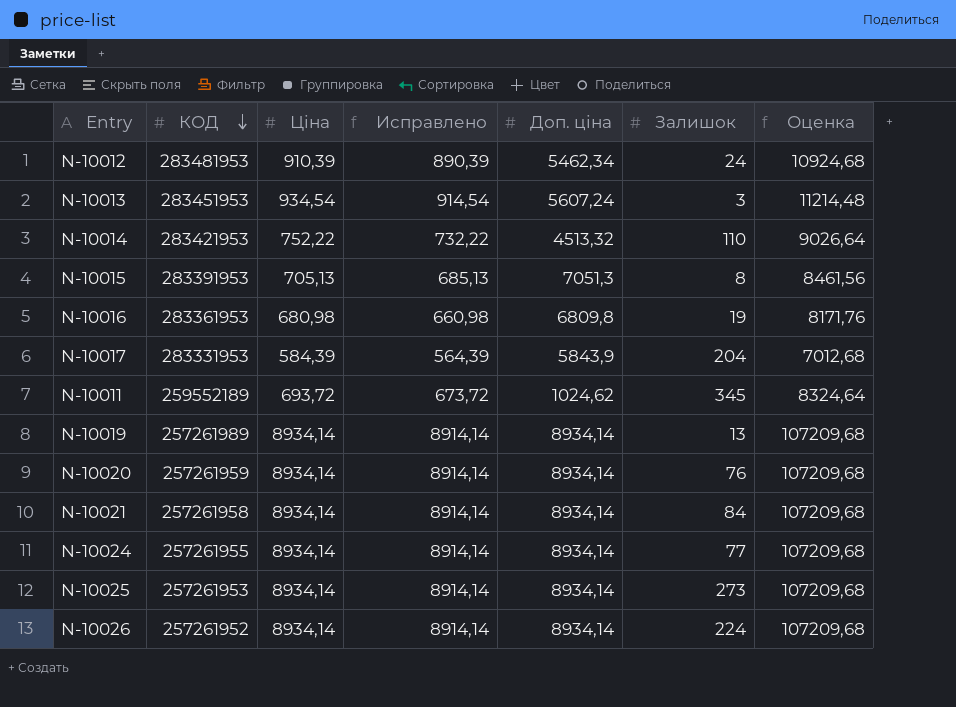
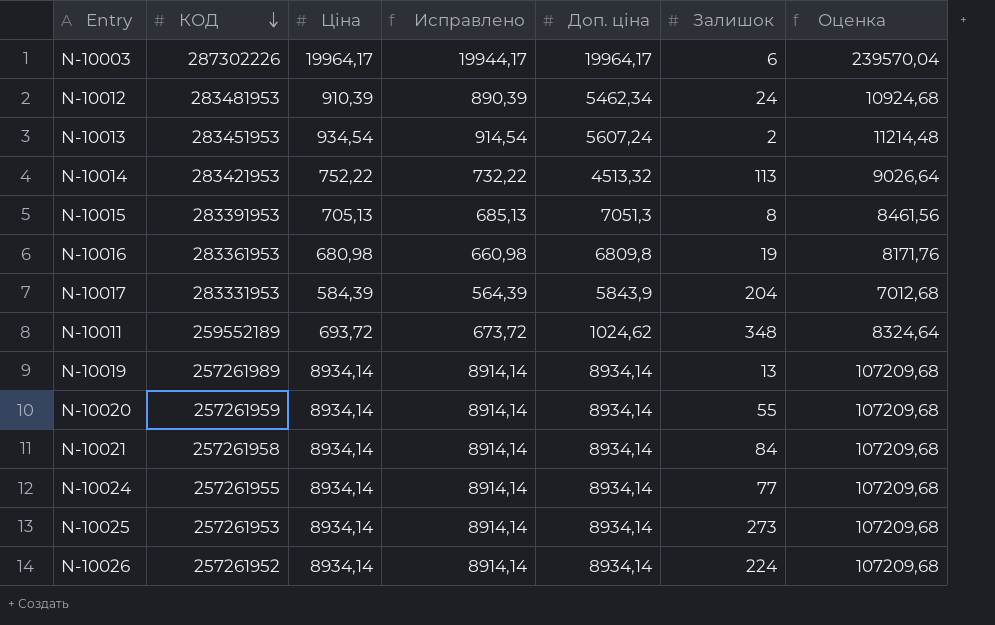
row N-10003: none -> 287302226 | 19964,17 | 19944,17 | 19964,17 | 6 | 239570,04
N-10013 | Залишок: 3 -> 2
N-10014 | Залишок: 110 -> 113
N-10011 | Залишок: 345 -> 348
N-10020 | Залишок: 76 -> 55

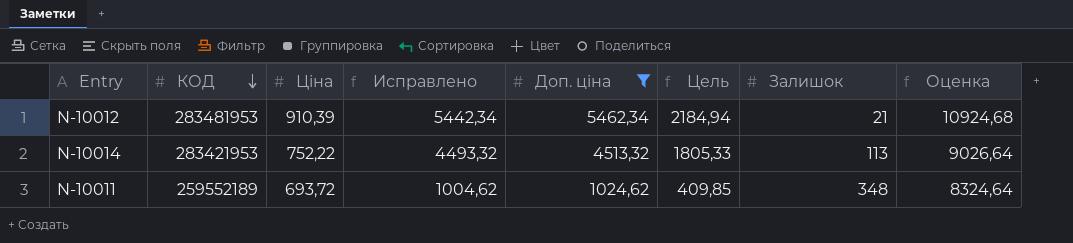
filter: none -> Доп. ціна <= 5462,34
column Исправлено | formula: [Ціна] - 20 -> [Доп. ціна] - 20
column Цель | formula: none -> [Доп. ціна] * 0,4
N-10012 | Залишок: 24 -> 21

